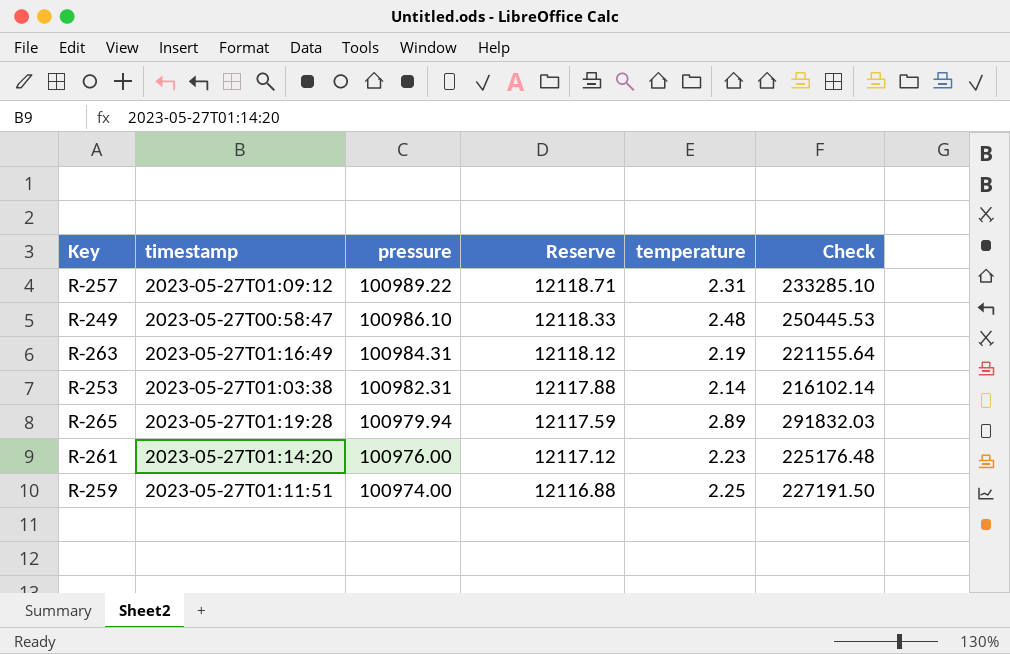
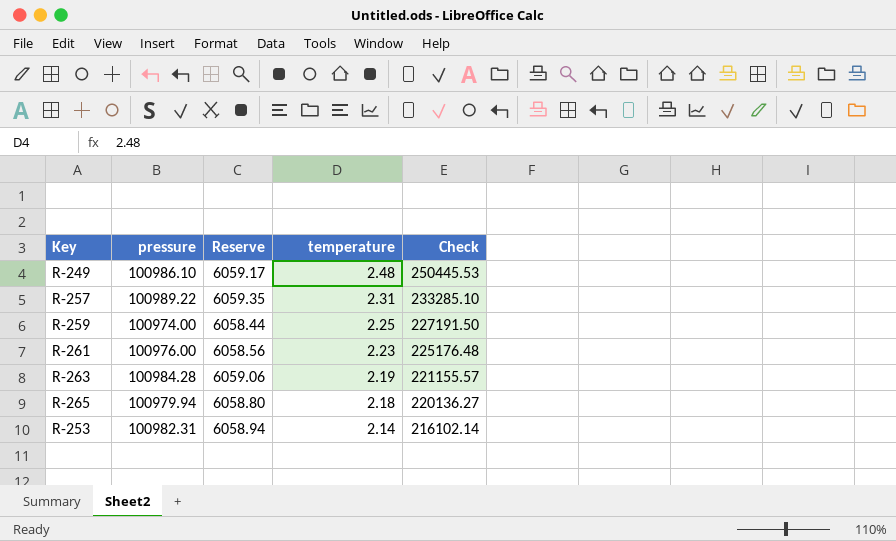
row order: pressure descending -> temperature descending
column timestamp | position: 2 -> none
column Reserve | formula: [pressure] * 0.12 -> [pressure] * 0.06
R-263 | pressure: 100984.31 -> 100984.28
R-263 | Check: 221155.64 -> 221155.57
R-265 | temperature: 2.89 -> 2.18
R-265 | Check: 291832.03 -> 220136.27

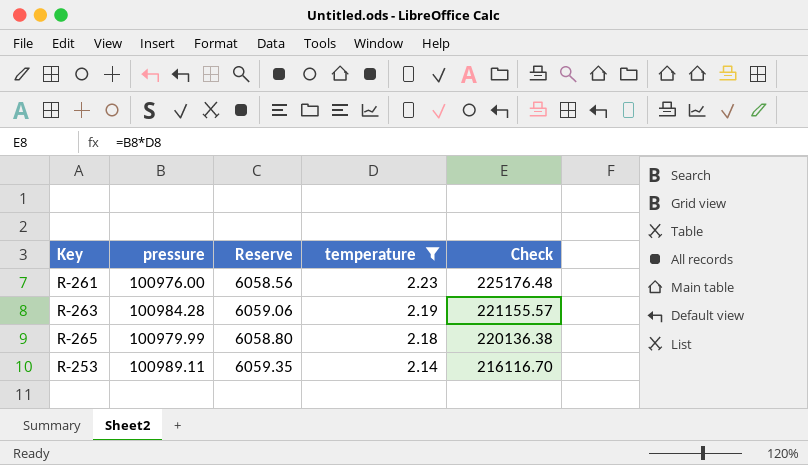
filter: none -> temperature <= 2.23
R-265 | pressure: 100979.94 -> 100979.99
R-265 | Check: 220136.27 -> 220136.38
R-253 | pressure: 100982.31 -> 100989.11
R-253 | Reserve: 6058.94 -> 6059.35
R-253 | Check: 216102.14 -> 216116.70

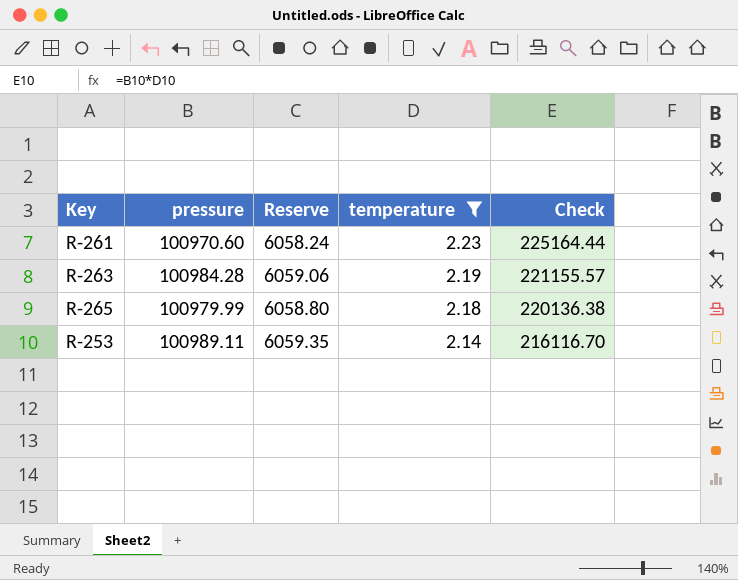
R-261 | pressure: 100976.00 -> 100970.60
R-261 | Reserve: 6058.56 -> 6058.24
R-261 | Check: 225176.48 -> 225164.44

